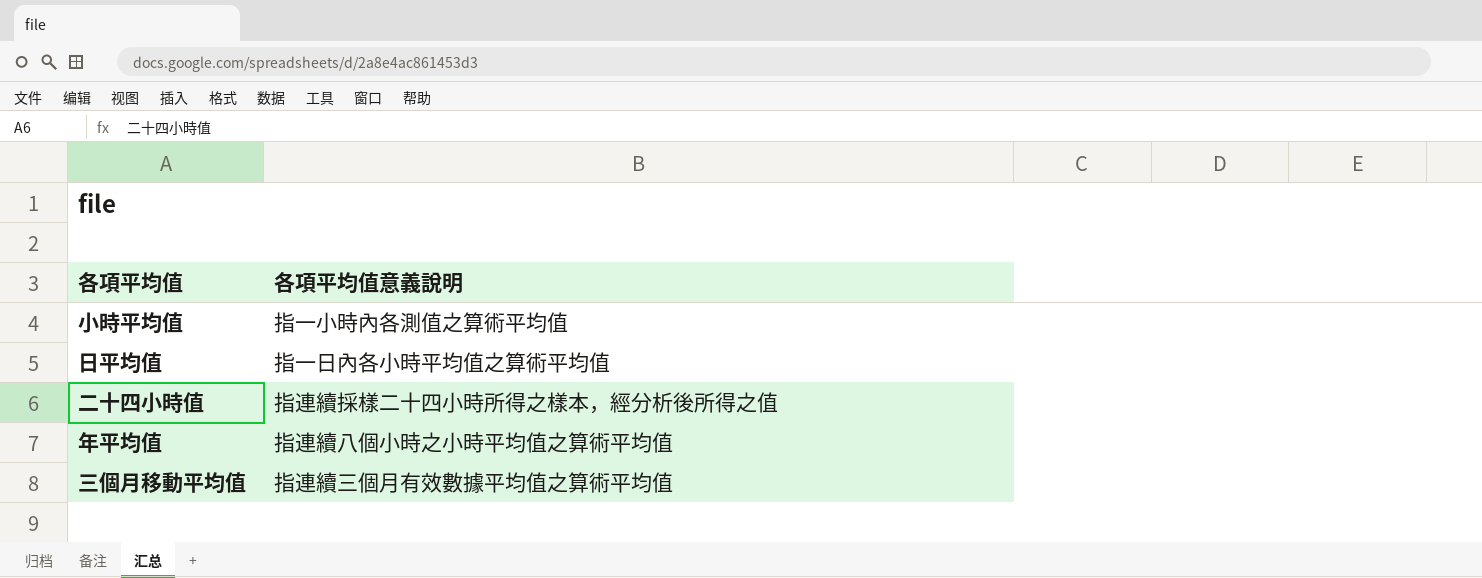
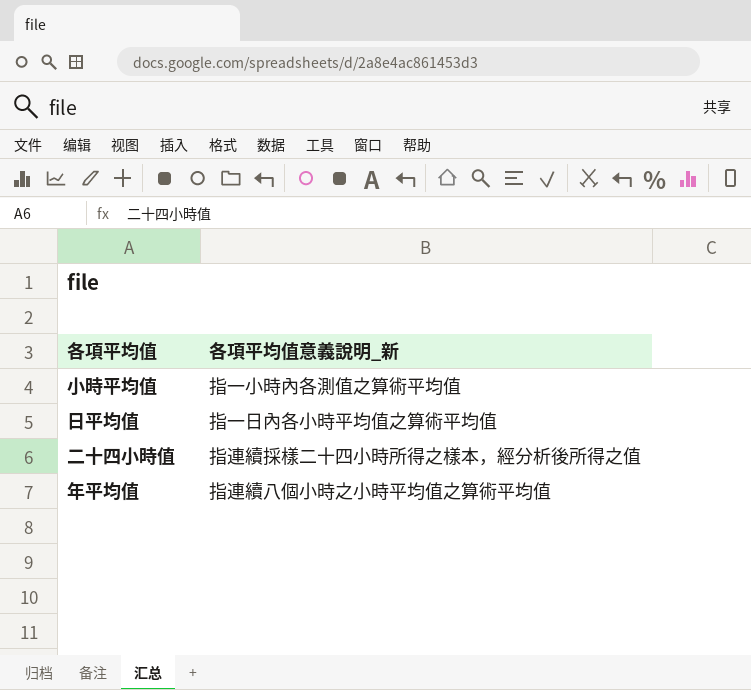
column name: 各項平均值意義說明 -> 各項平均值意義說明_新
row 三個月移動平均值: 指連續三個月有效數據平均值之算術平均值 -> none

